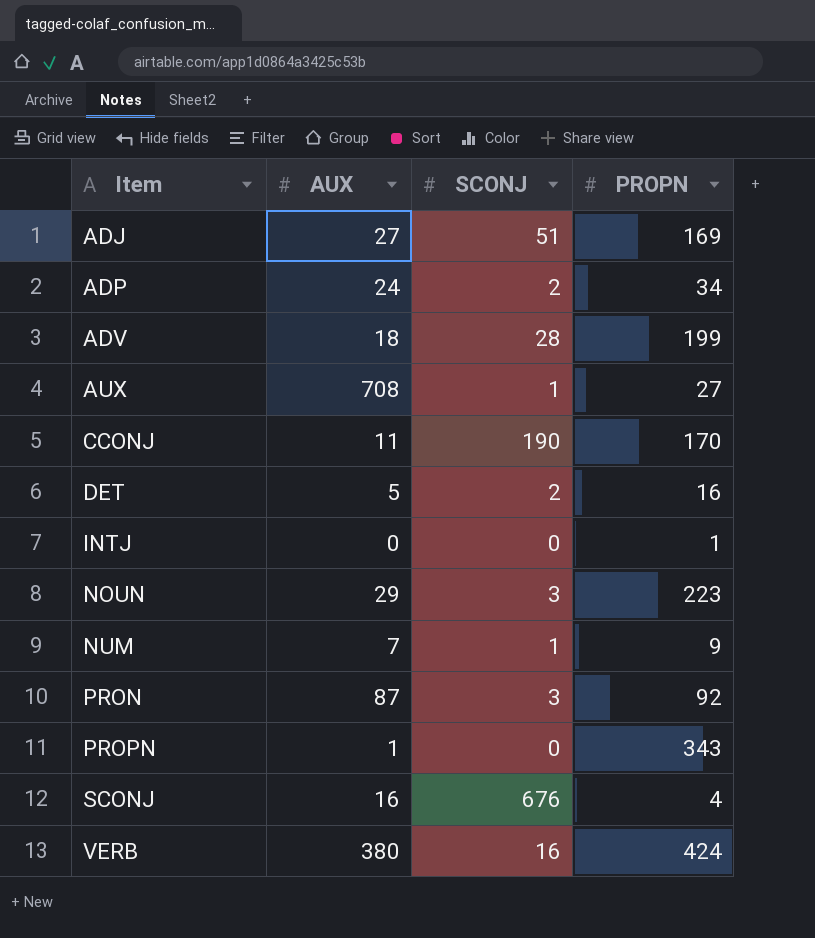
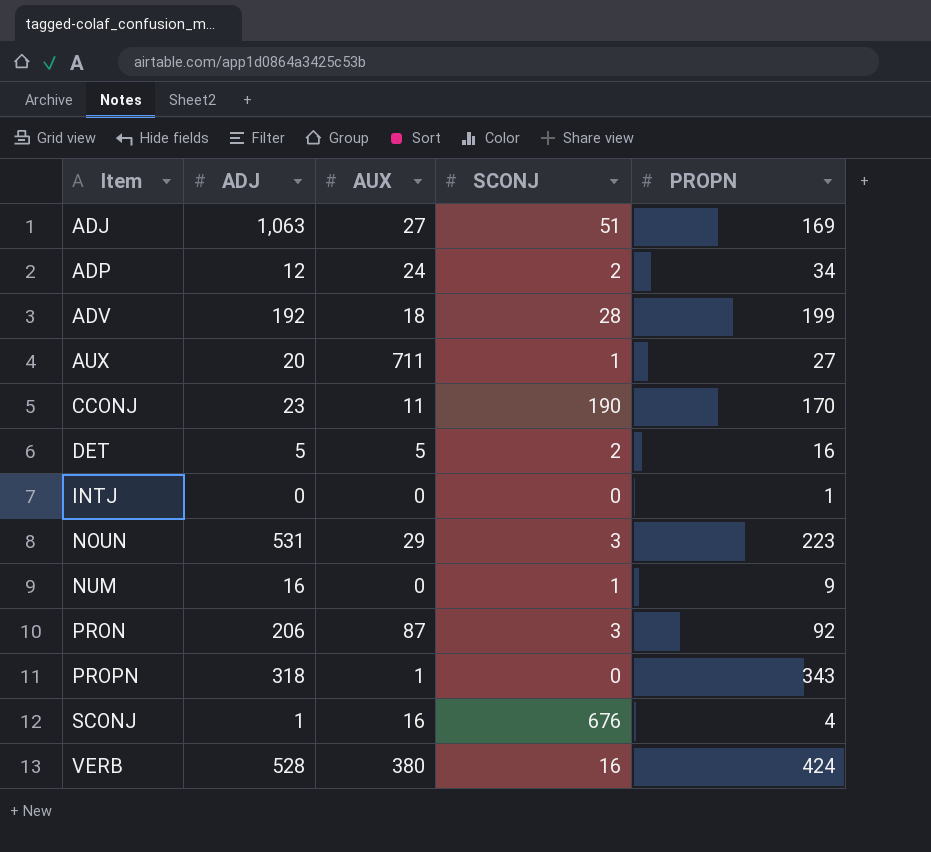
column ADJ | position: none -> 2
AUX | AUX: 708 -> 711
NUM | AUX: 7 -> 0

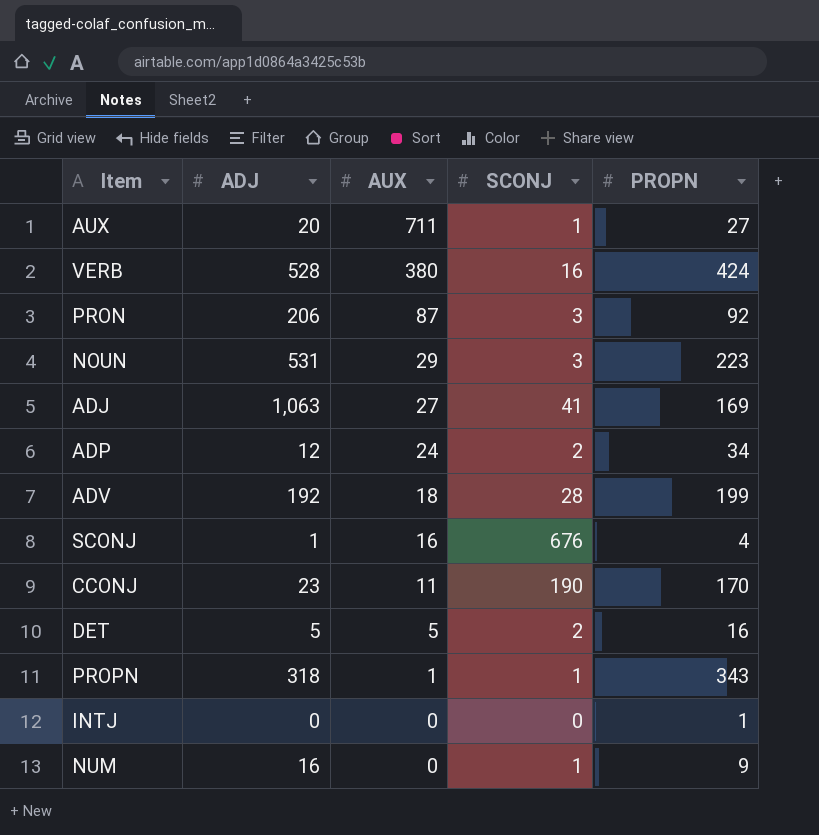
row order: Item ascending -> AUX descending
ADJ | SCONJ: 51 -> 41
PROPN | SCONJ: 0 -> 1

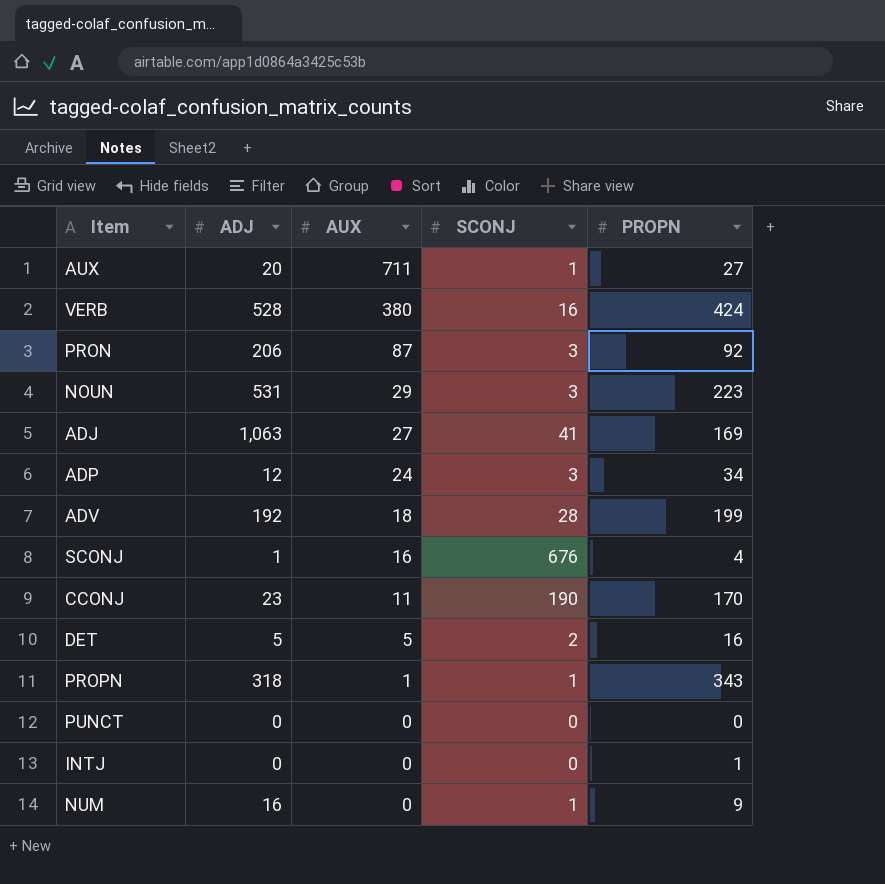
ADP | SCONJ: 2 -> 3
row PUNCT: none -> 0 | 0 | 0 | 0

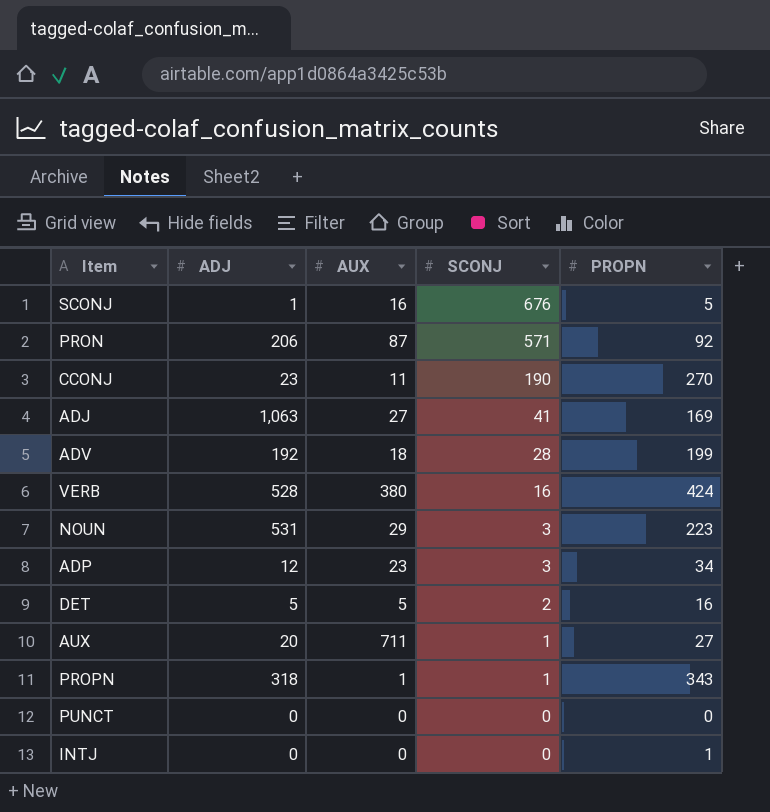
row order: AUX descending -> SCONJ descending
row NUM: 16 | 0 | 1 | 9 -> none
SCONJ | PROPN: 4 -> 5
PRON | SCONJ: 3 -> 571
CCONJ | PROPN: 170 -> 270
ADP | AUX: 24 -> 23

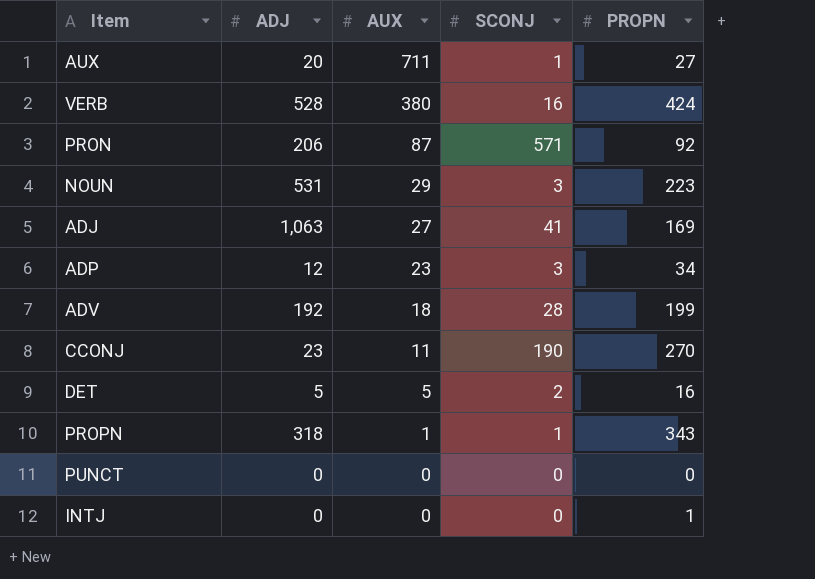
row order: SCONJ descending -> AUX descending
row SCONJ: 1 | 16 | 676 | 5 -> none

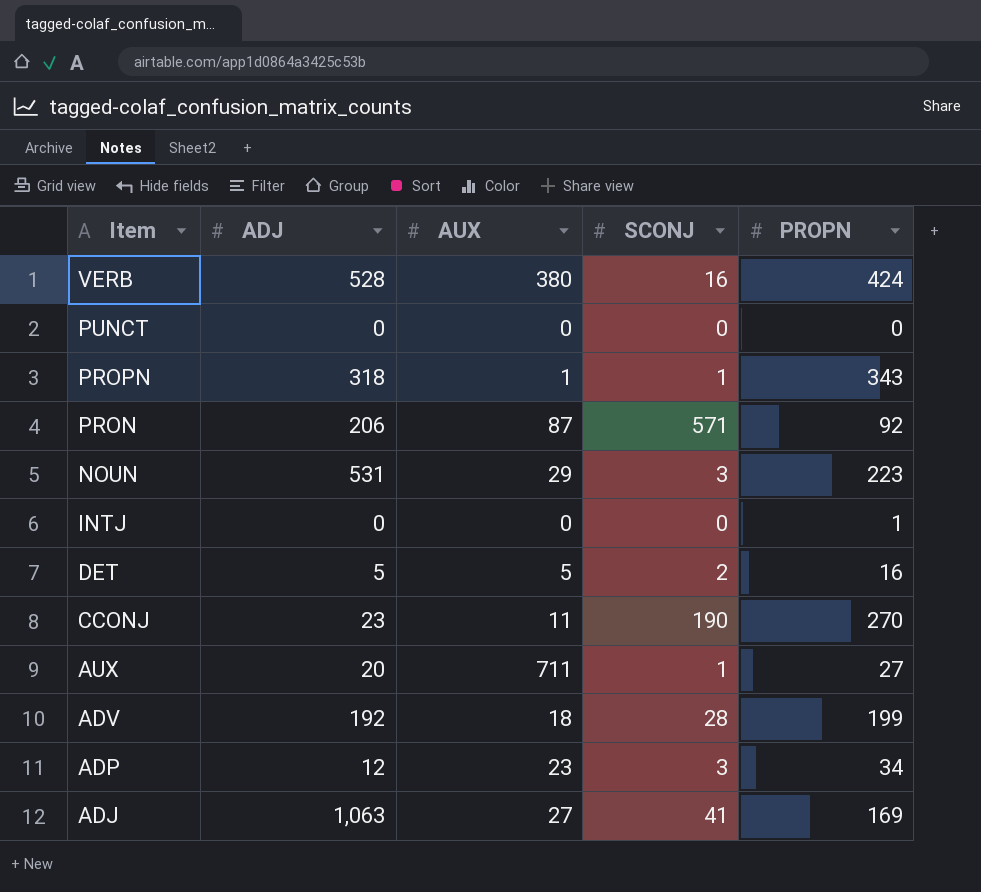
row order: AUX descending -> Item descending

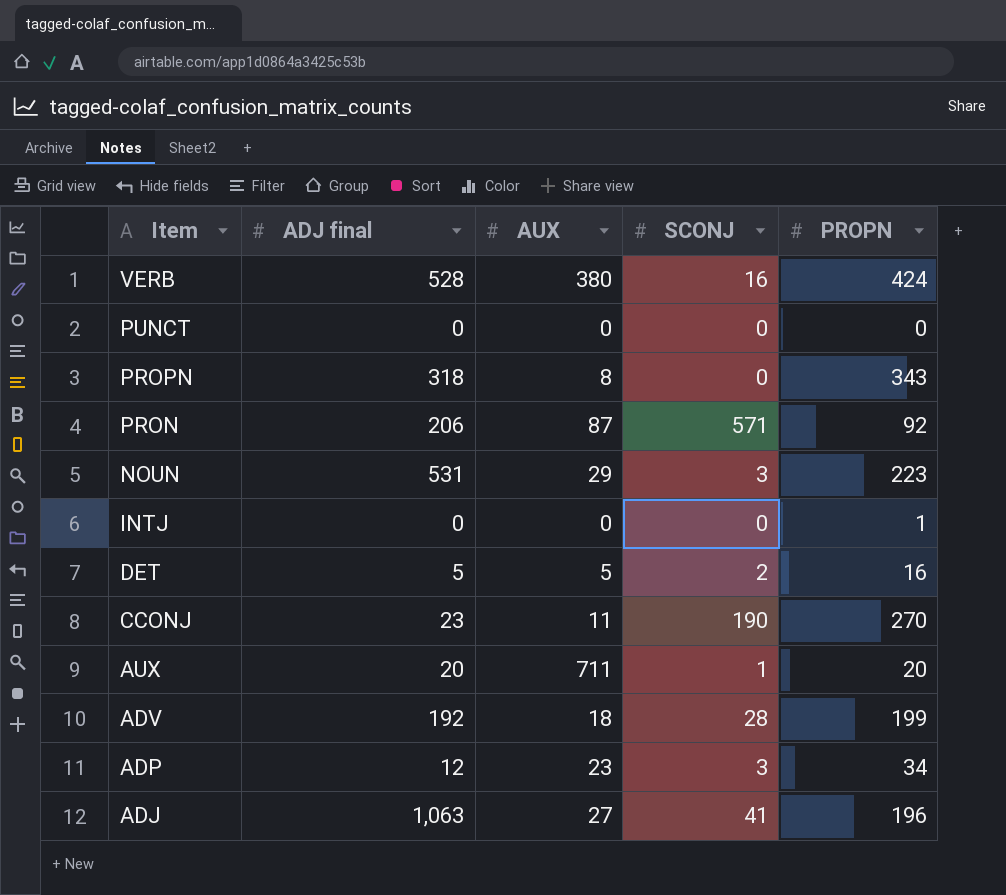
column name: ADJ -> ADJ final
PROPN | AUX: 1 -> 8
PROPN | SCONJ: 1 -> 0
AUX | PROPN: 27 -> 20
ADJ | PROPN: 169 -> 196

